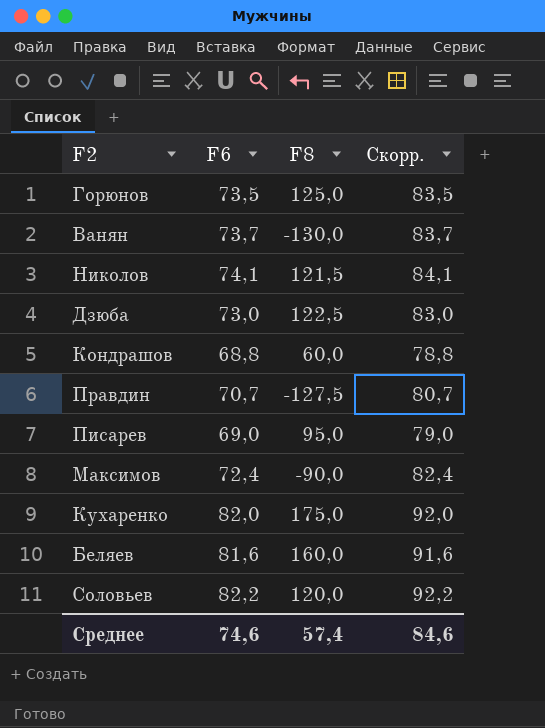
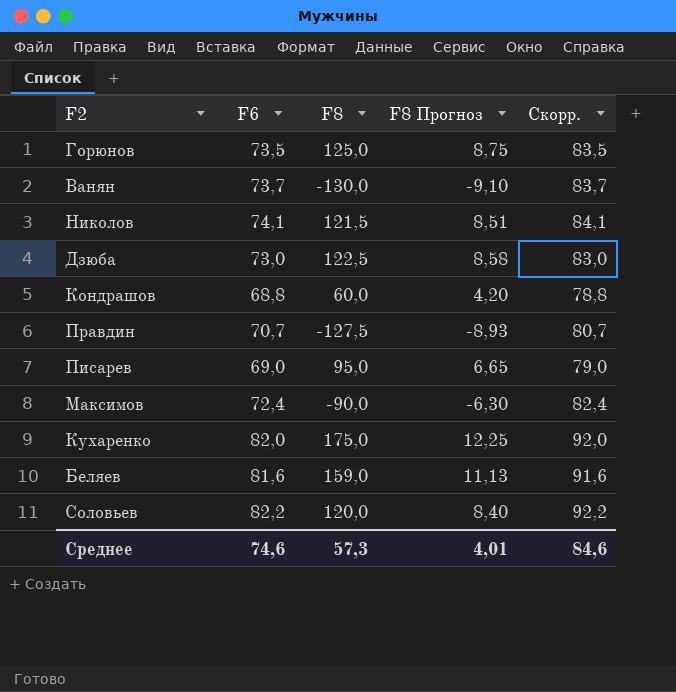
column F8 Прогноз | formula: none -> [F8] * 0,07
Беляев | F8: 160,0 -> 159,0
Среднее | F8: 57,4 -> 57,3

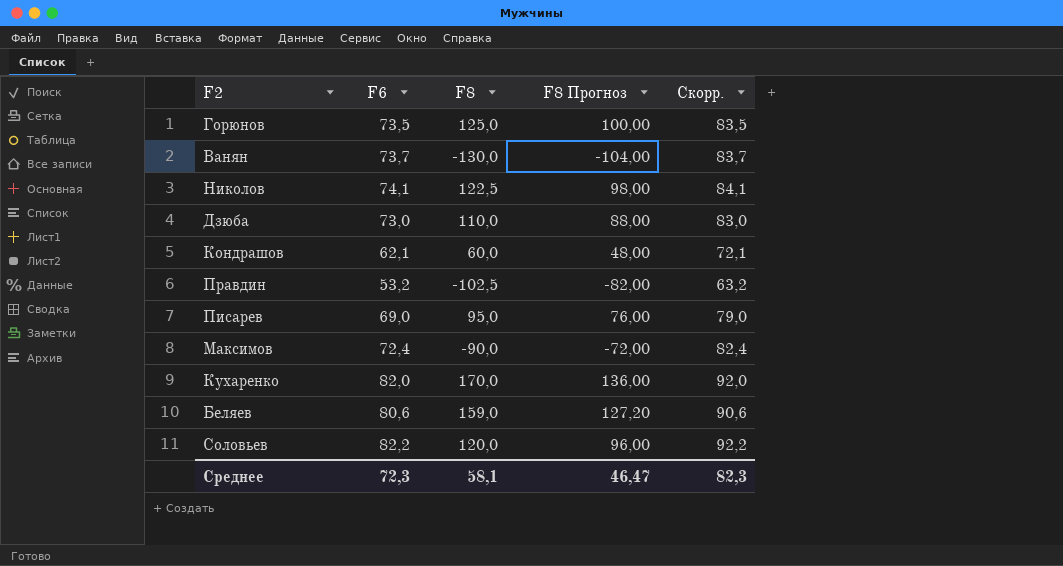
column F8 Прогноз | formula: [F8] * 0,07 -> [F8] * 0,8
Николов | F8: 121,5 -> 122,5
Дзюба | F8: 122,5 -> 110,0
Кондрашов | F6: 68,8 -> 62,1
Кондрашов | Скорр.: 78,8 -> 72,1
Правдин | F6: 70,7 -> 53,2
Правдин | F8: -127,5 -> -102,5
Правдин | Скорр.: 80,7 -> 63,2
Кухаренко | F8: 175,0 -> 170,0
Беляев | F6: 81,6 -> 80,6
Беляев | Скорр.: 91,6 -> 90,6
Среднее | F6: 74,6 -> 72,3
Среднее | F8: 57,3 -> 58,1
Среднее | F8 Прогноз: 4,01 -> 46,47
Среднее | Скорр.: 84,6 -> 82,3

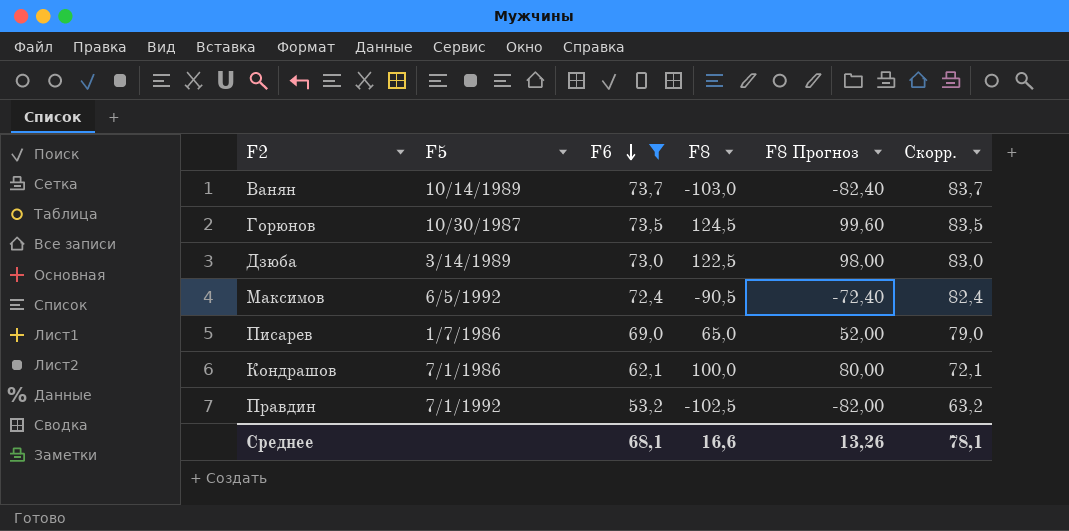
filter: none -> F6 <= 73,7
row order: none -> F6 descending
column F5 | position: none -> 2
Ванян | F8: -130,0 -> -103,0
Ванян | F8 Прогноз: -104,00 -> -82,40
Горюнов | F8: 125,0 -> 124,5
Горюнов | F8 Прогноз: 100,00 -> 99,60
Дзюба | F8: 110,0 -> 122,5
Дзюба | F8 Прогноз: 88,00 -> 98,00
Максимов | F8: -90,0 -> -90,5
Максимов | F8 Прогноз: -72,00 -> -72,40
Писарев | F8: 95,0 -> 65,0
Писарев | F8 Прогноз: 76,00 -> 52,00
Кондрашов | F8: 60,0 -> 100,0
Кондрашов | F8 Прогноз: 48,00 -> 80,00
Среднее | F6: 72,3 -> 68,1
Среднее | F8: 58,1 -> 16,6
Среднее | F8 Прогноз: 46,47 -> 13,26
Среднее | Скорр.: 82,3 -> 78,1

